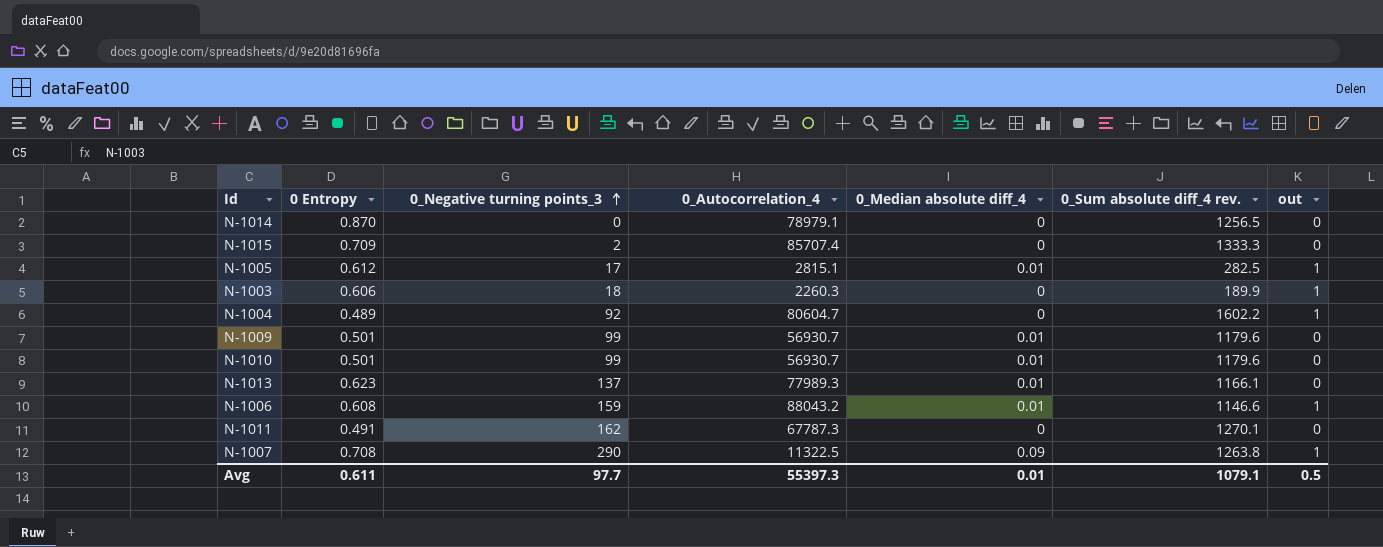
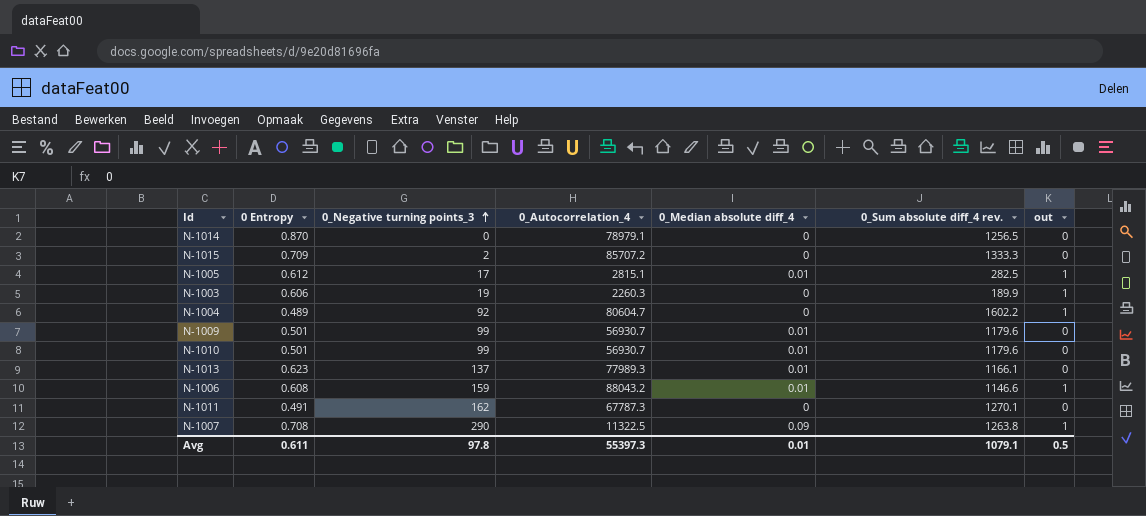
N-1015 | 0_Autocorrelation_4: 85707.4 -> 85707.2
N-1003 | 0_Negative turning points_3: 18 -> 19
Avg | 0_Negative turning points_3: 97.7 -> 97.8

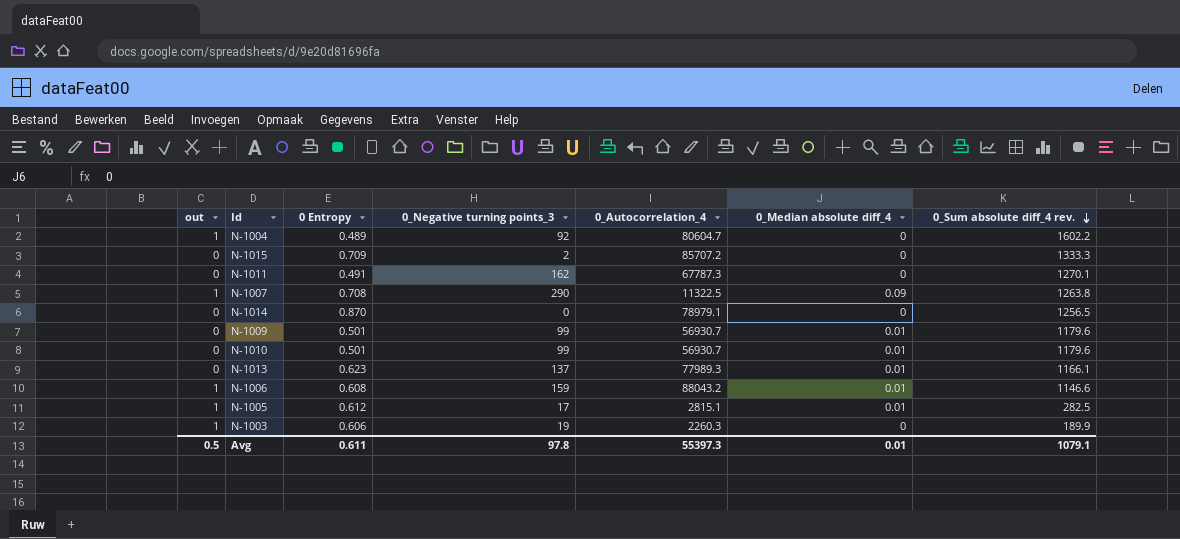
row order: 0_Negative turning points_3 ascending -> 0_Sum absolute diff_4 rev. descending
column out | position: 7 -> 1

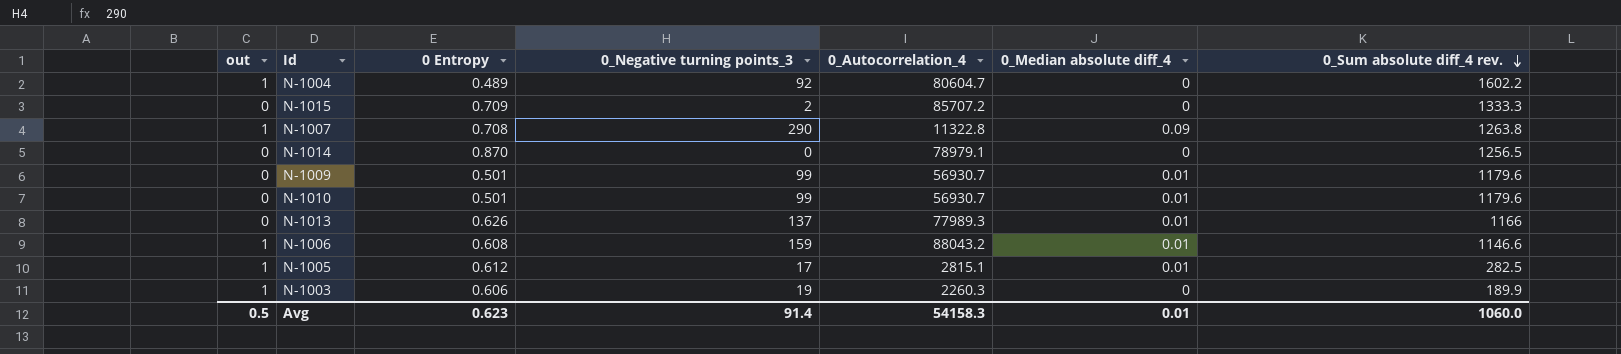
row N-1011: 0 | 0.491 | 162 | 67787.3 | 0 | 1270.1 -> none
N-1007 | 0_Autocorrelation_4: 11322.5 -> 11322.8
N-1013 | 0 Entropy: 0.623 -> 0.626
N-1013 | 0_Sum absolute diff_4 rev.: 1166.1 -> 1166
Avg | 0 Entropy: 0.611 -> 0.623
Avg | 0_Negative turning points_3: 97.8 -> 91.4
Avg | 0_Autocorrelation_4: 55397.3 -> 54158.3
Avg | 0_Sum absolute diff_4 rev.: 1079.1 -> 1060.0

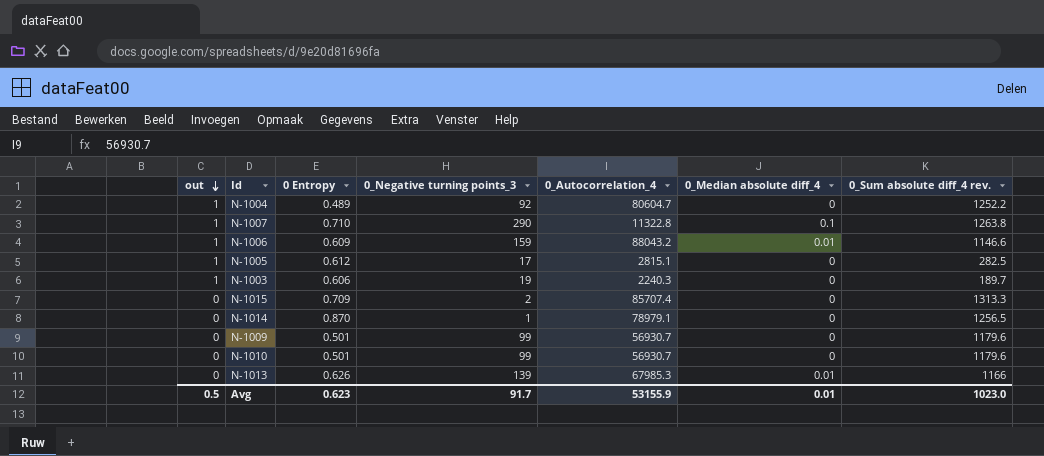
row order: 0_Sum absolute diff_4 rev. descending -> out descending
N-1004 | 0_Sum absolute diff_4 rev.: 1602.2 -> 1252.2
N-1007 | 0 Entropy: 0.708 -> 0.710
N-1007 | 0_Median absolute diff_4: 0.09 -> 0.1
N-1006 | 0 Entropy: 0.608 -> 0.609
N-1005 | 0_Median absolute diff_4: 0.01 -> 0
N-1003 | 0_Autocorrelation_4: 2260.3 -> 2240.3
N-1003 | 0_Sum absolute diff_4 rev.: 189.9 -> 189.7
N-1015 | 0_Autocorrelation_4: 85707.2 -> 85707.4
N-1015 | 0_Sum absolute diff_4 rev.: 1333.3 -> 1313.3
N-1014 | 0_Negative turning points_3: 0 -> 1
N-1009 | 0_Median absolute diff_4: 0.01 -> 0
N-1010 | 0_Median absolute diff_4: 0.01 -> 0
N-1013 | 0_Negative turning points_3: 137 -> 139
N-1013 | 0_Autocorrelation_4: 77989.3 -> 67985.3
Avg | 0_Negative turning points_3: 91.4 -> 91.7
Avg | 0_Autocorrelation_4: 54158.3 -> 53155.9
Avg | 0_Sum absolute diff_4 rev.: 1060.0 -> 1023.0

